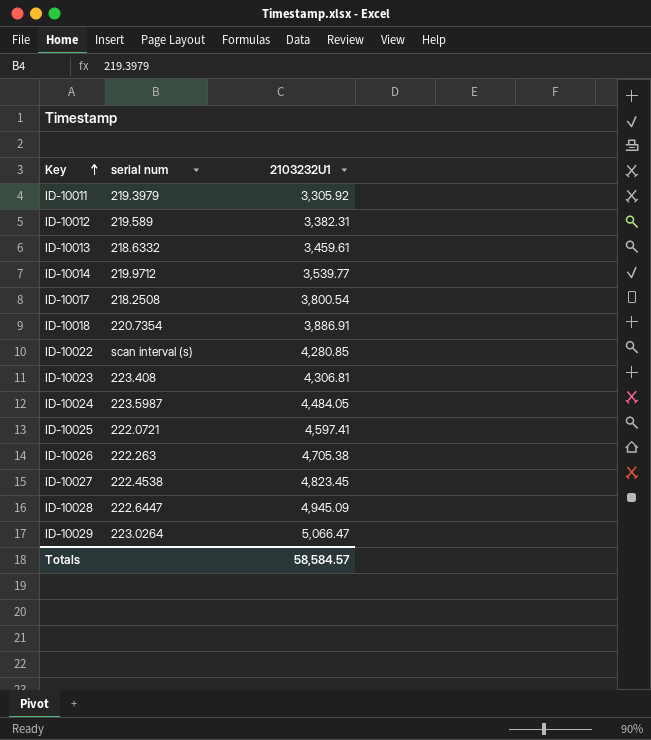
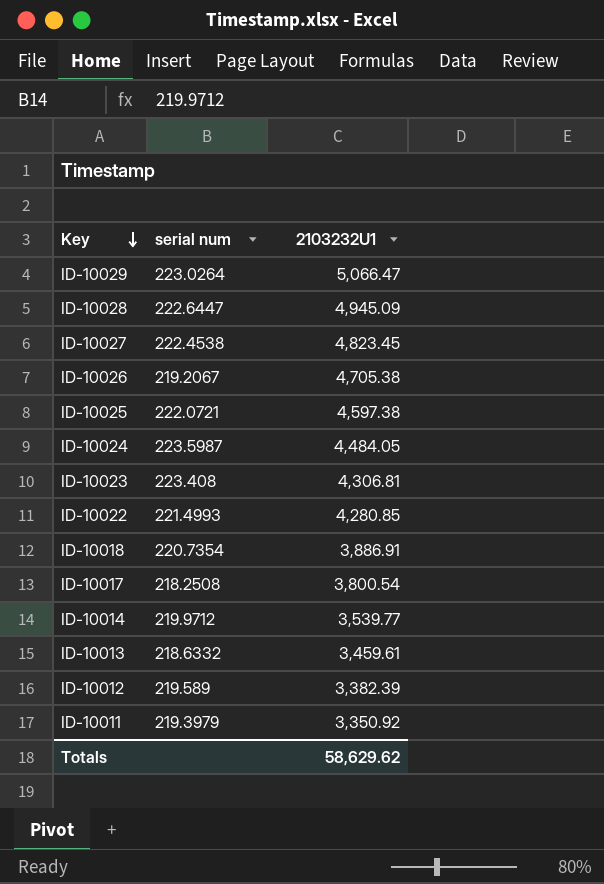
row order: Key ascending -> Key descending
ID-10026 | serial num: 222.263 -> 219.2067
ID-10025 | 2103232U1: 4,597.41 -> 4,597.38
ID-10022 | serial num: scan interval (s) -> 221.4993
ID-10012 | 2103232U1: 3,382.31 -> 3,382.39
ID-10011 | 2103232U1: 3,305.92 -> 3,350.92
Totals | 2103232U1: 58,584.57 -> 58,629.62

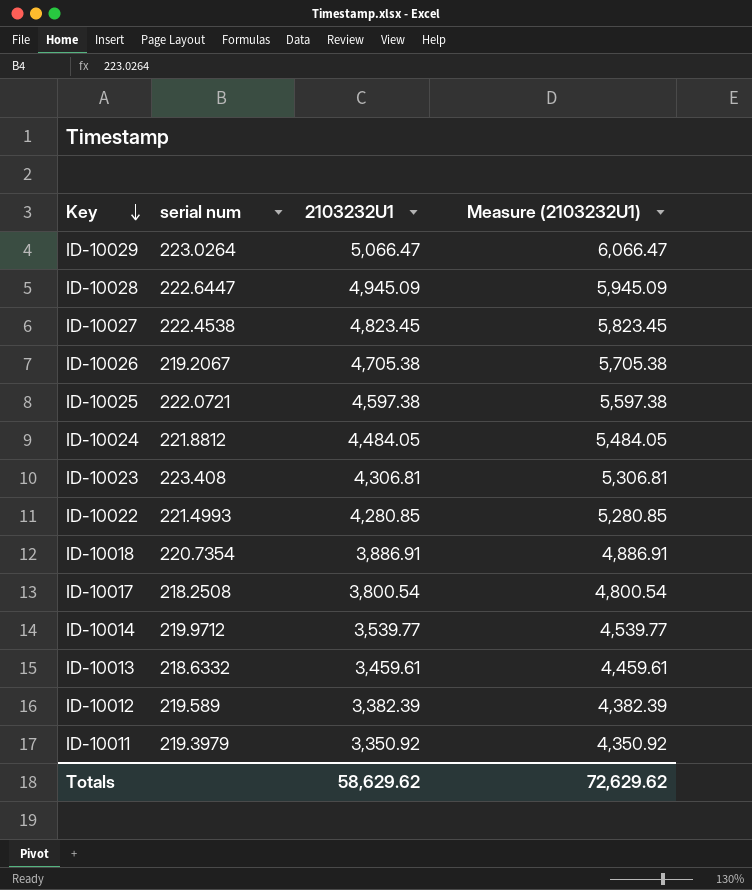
column Measure (2103232U1) | formula: none -> [2103232U1] + 1000
ID-10024 | serial num: 223.5987 -> 221.8812

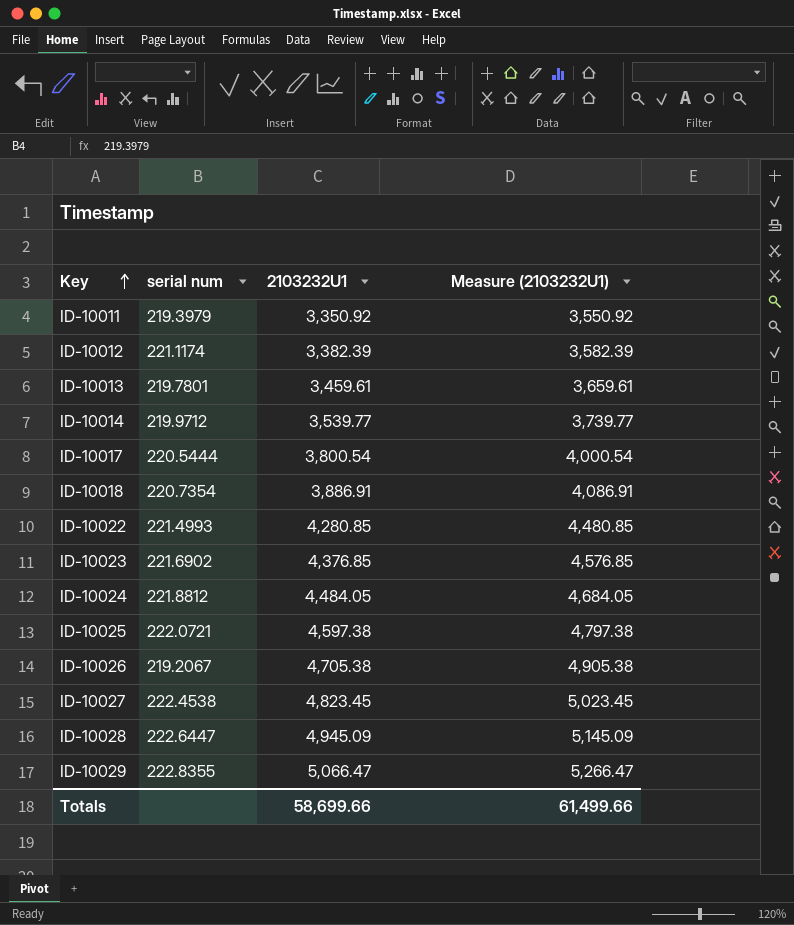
row order: Key descending -> Key ascending
column Measure (2103232U1) | formula: [2103232U1] + 1000 -> [2103232U1] + 200
ID-10012 | serial num: 219.589 -> 221.1174
ID-10013 | serial num: 218.6332 -> 219.7801
ID-10017 | serial num: 218.2508 -> 220.5444
ID-10023 | serial num: 223.408 -> 221.6902
ID-10023 | 2103232U1: 4,306.81 -> 4,376.85
ID-10029 | serial num: 223.0264 -> 222.8355
Totals | 2103232U1: 58,629.62 -> 58,699.66
Totals | Measure (2103232U1): 72,629.62 -> 61,499.66

